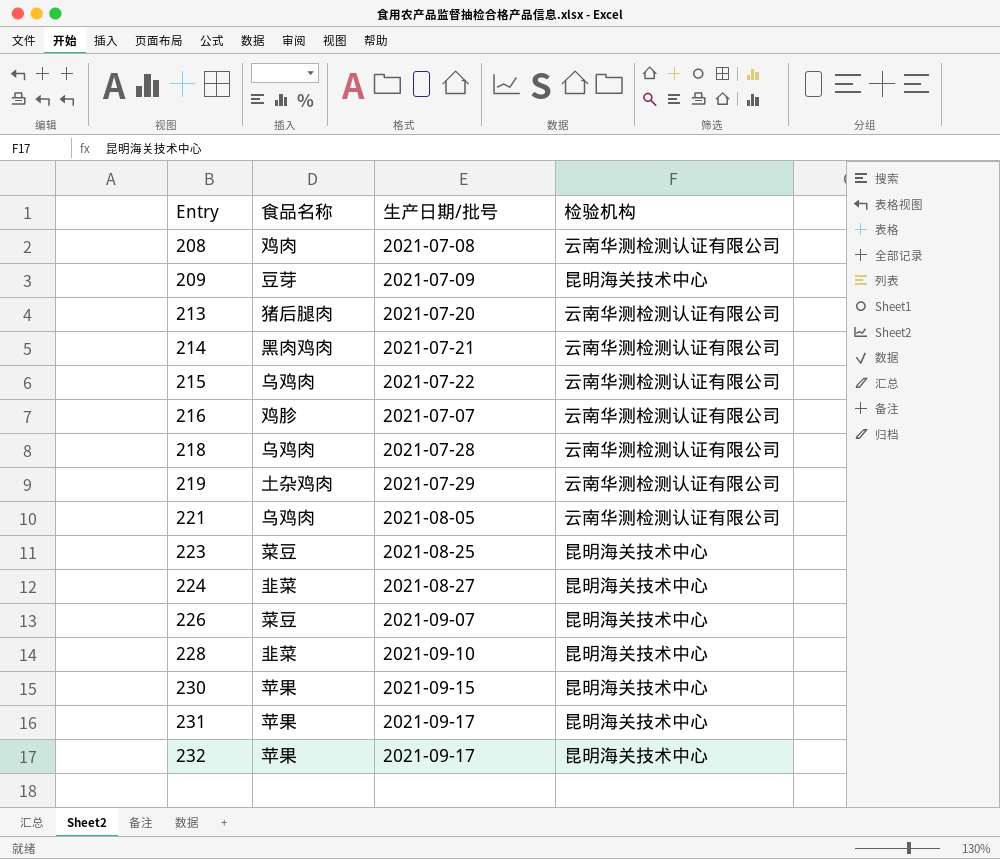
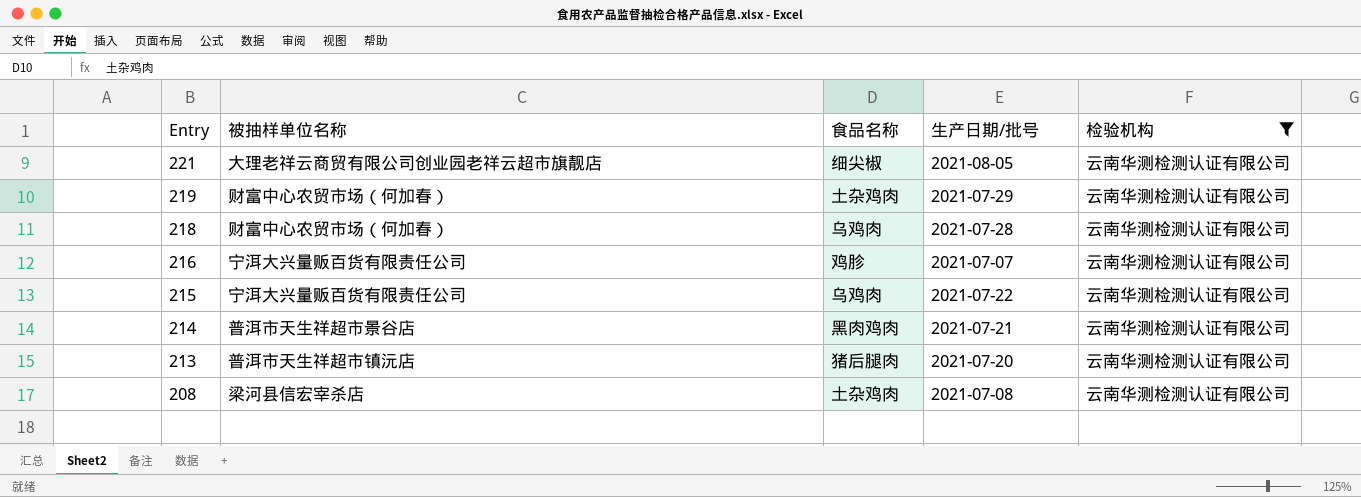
filter: none -> 检验机构 = 云南华测检测认证有限公司
row order: Entry ascending -> Entry descending
column 被抽样单位名称 | position: none -> 2
221 | 食品名称: 乌鸡肉 -> 细尖椒
208 | 食品名称: 鸡肉 -> 土杂鸡肉

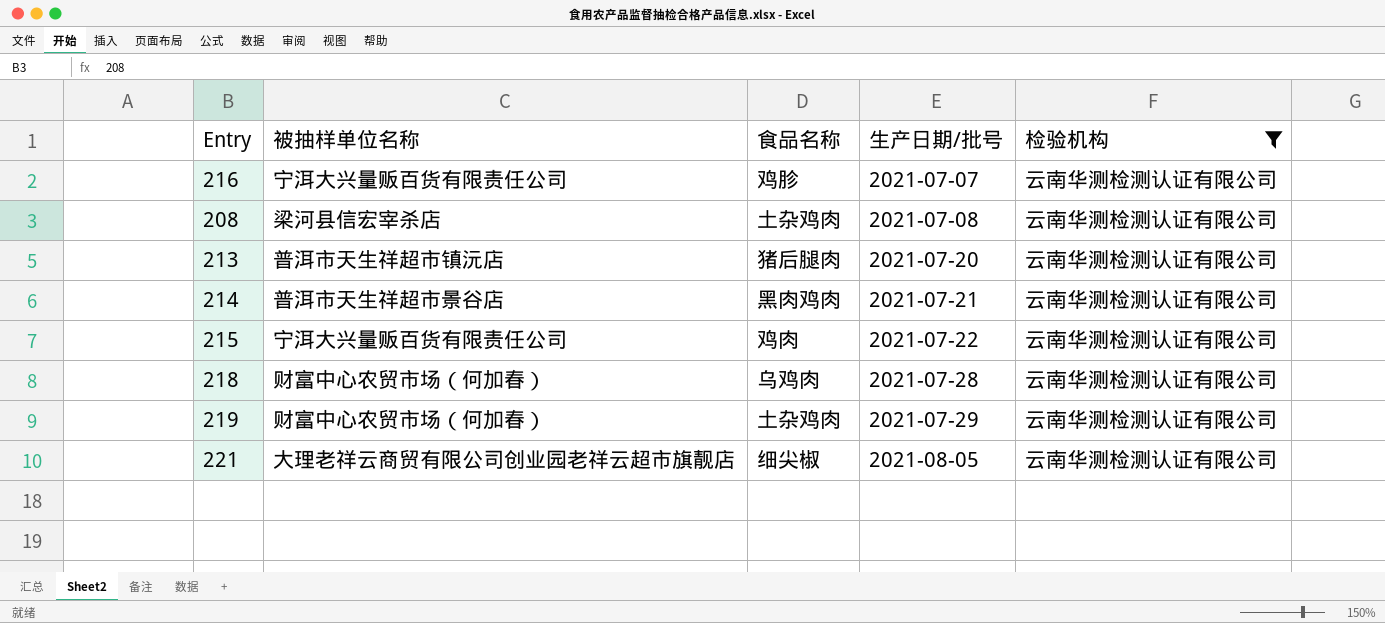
row order: Entry descending -> 生产日期/批号 ascending
215 | 食品名称: 乌鸡肉 -> 鸡肉

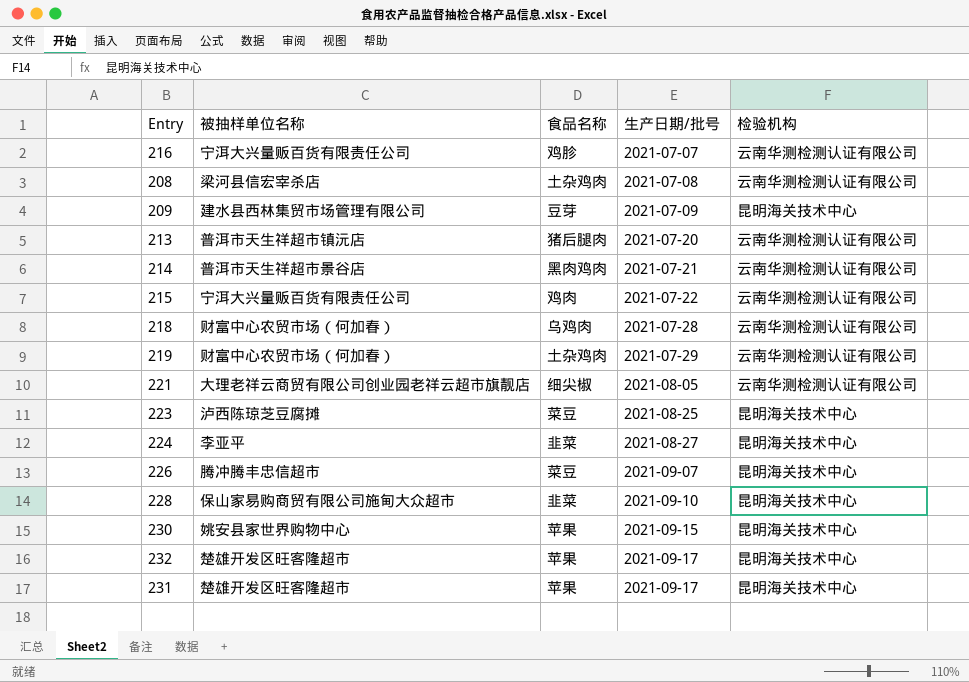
filter: 检验机构 = 云南华测检测认证有限公司 -> none

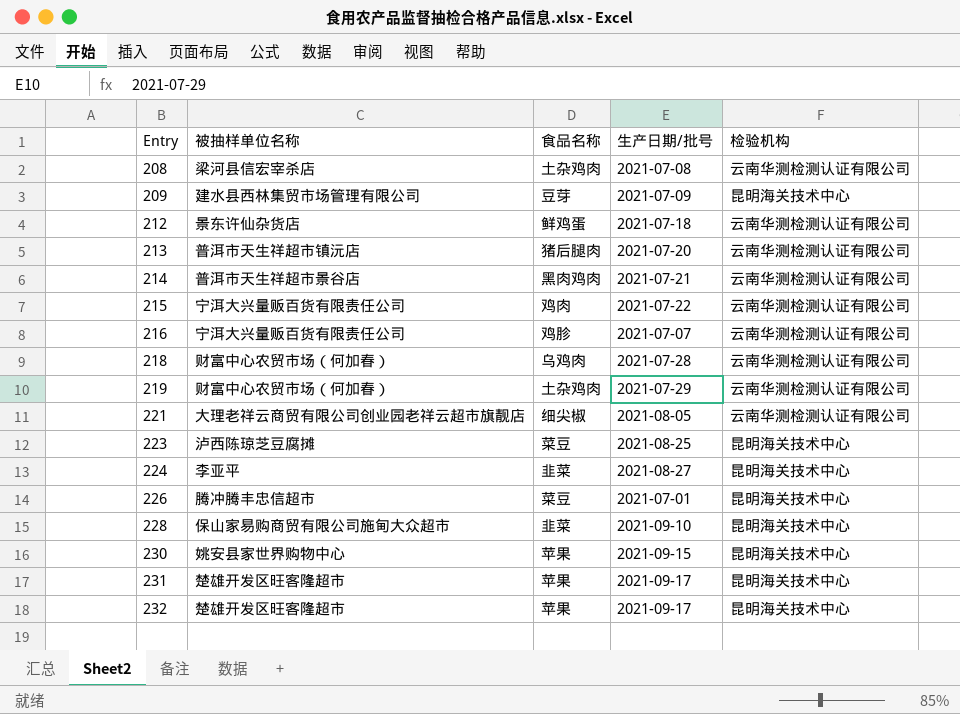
row order: 生产日期/批号 ascending -> Entry ascending
row 212: none -> 景东许仙杂货店 | 鲜鸡蛋 | 2021-07-18 | 云南华测检测认证有限公司
226 | 生产日期/批号: 2021-09-07 -> 2021-07-01

